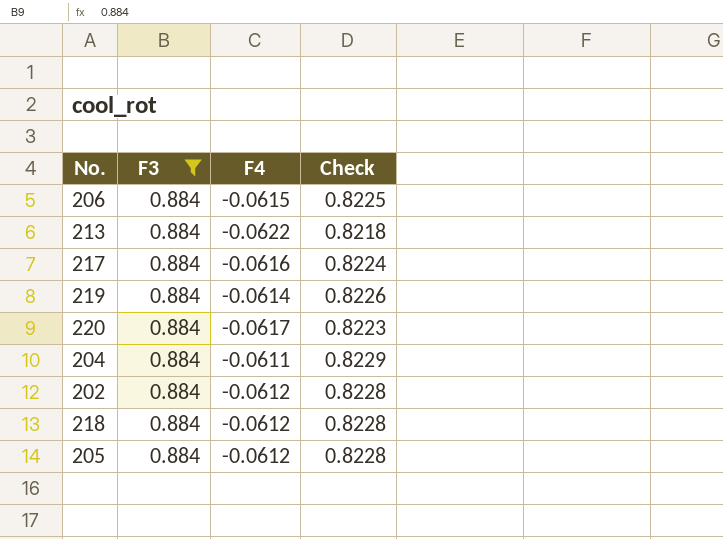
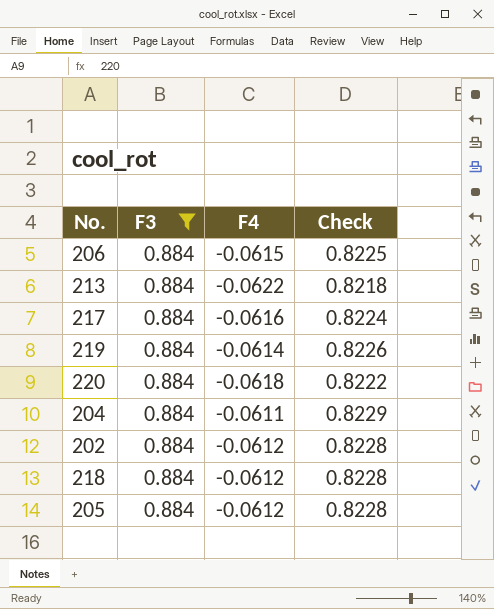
220 | F4: -0.0617 -> -0.0618
220 | Check: 0.8223 -> 0.8222

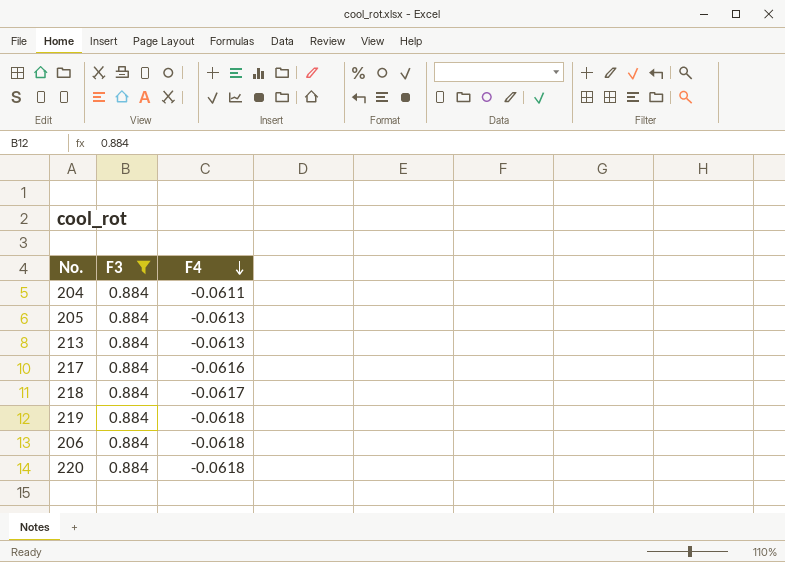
row order: none -> F4 descending
column Check | formula: [F3] + [F4] -> none
row 202: 0.884 | -0.0612 | 0.8228 -> none
205 | F4: -0.0612 -> -0.0613
213 | F4: -0.0622 -> -0.0613
218 | F4: -0.0612 -> -0.0617
219 | F4: -0.0614 -> -0.0618
206 | F4: -0.0615 -> -0.0618

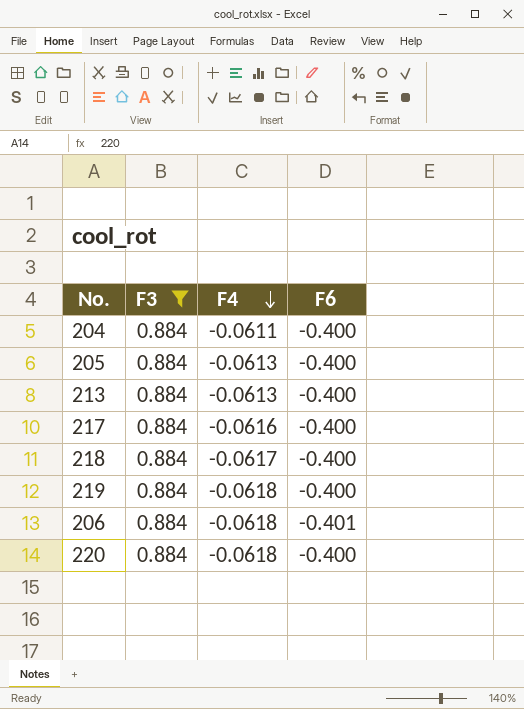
column F6 | position: none -> 4

